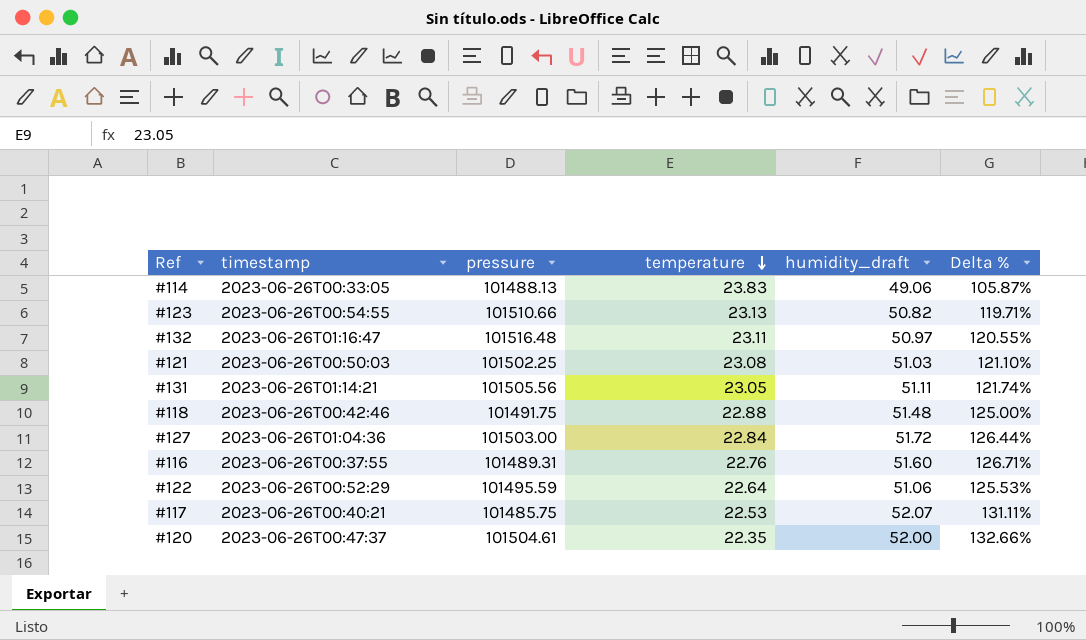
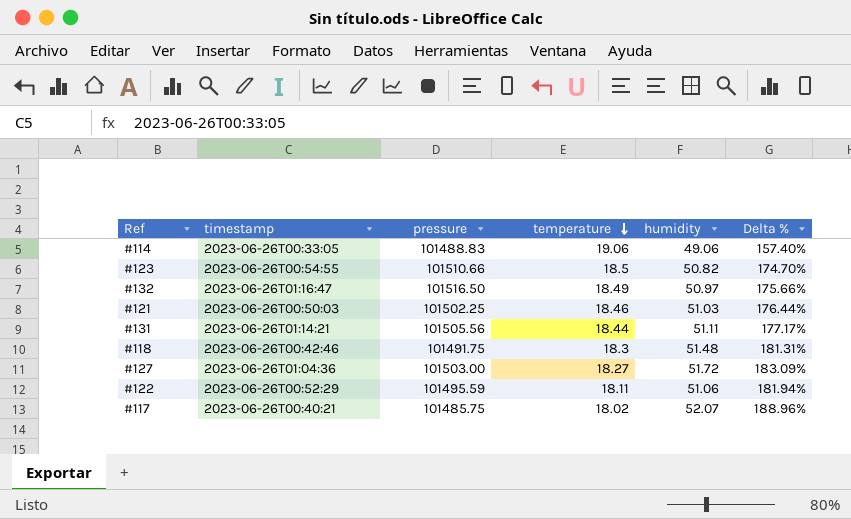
column name: humidity_draft -> humidity
row #116: 2023-06-26T00:37:55 | 101489.31 | 22.76 | 51.60 | 126.71% -> none
row #120: 2023-06-26T00:47:37 | 101504.61 | 22.35 | 52.00 | 132.66% -> none
#114 | pressure: 101488.13 -> 101488.83
#114 | temperature: 23.83 -> 19.06
#114 | Delta %: 105.87% -> 157.40%
#123 | temperature: 23.13 -> 18.5
#123 | Delta %: 119.71% -> 174.70%
#132 | pressure: 101516.48 -> 101516.50
#132 | temperature: 23.11 -> 18.49
#132 | Delta %: 120.55% -> 175.66%
#121 | temperature: 23.08 -> 18.46
#121 | Delta %: 121.10% -> 176.44%
#131 | temperature: 23.05 -> 18.44
#131 | Delta %: 121.74% -> 177.17%
#118 | temperature: 22.88 -> 18.3
#118 | Delta %: 125.00% -> 181.31%
#127 | temperature: 22.84 -> 18.27
#127 | Delta %: 126.44% -> 183.09%
#122 | temperature: 22.64 -> 18.11
#122 | Delta %: 125.53% -> 181.94%
#117 | temperature: 22.53 -> 18.02
#117 | Delta %: 131.11% -> 188.96%

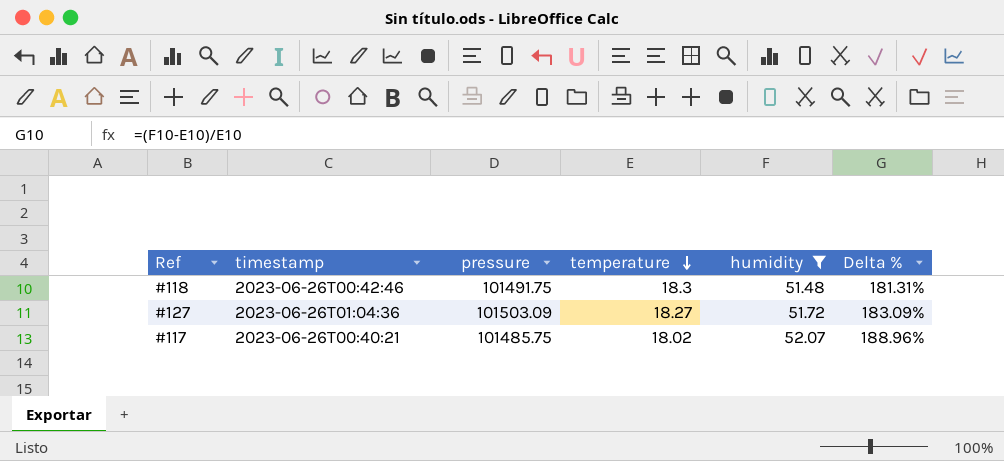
filter: none -> humidity >= 51.48
#127 | pressure: 101503.00 -> 101503.09

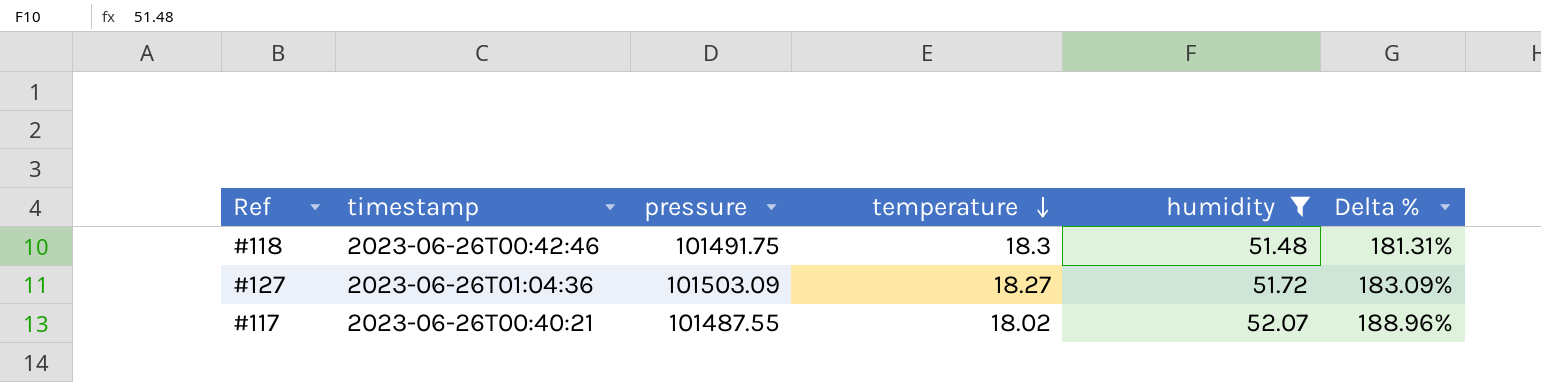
#117 | pressure: 101485.75 -> 101487.55

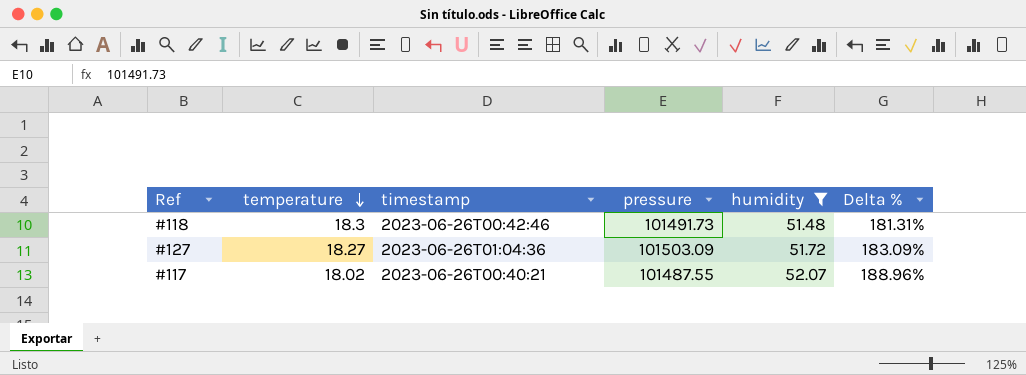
column temperature | position: 4 -> 2
#118 | pressure: 101491.75 -> 101491.73

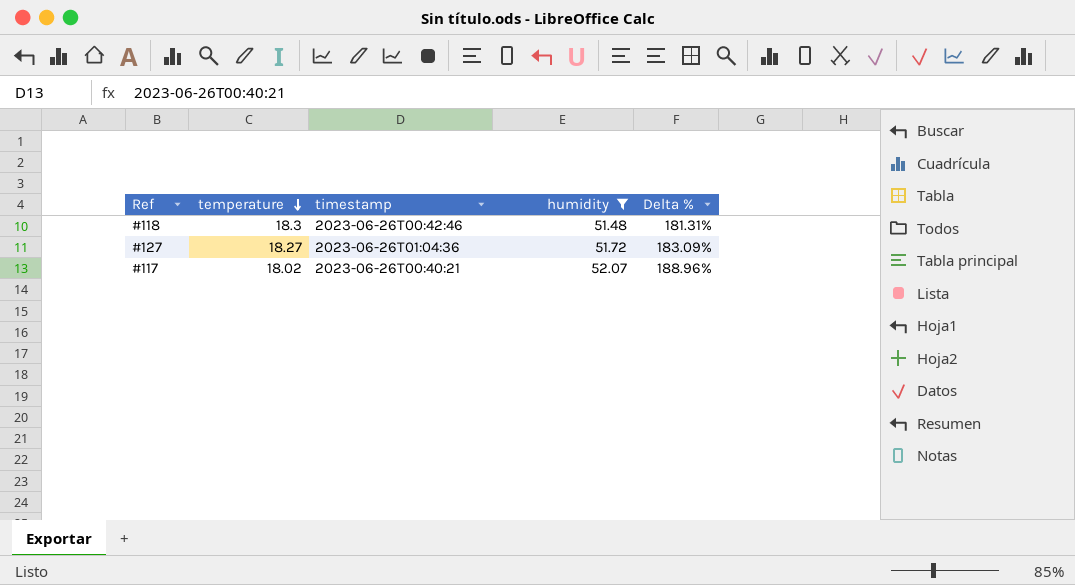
column pressure | position: 4 -> none

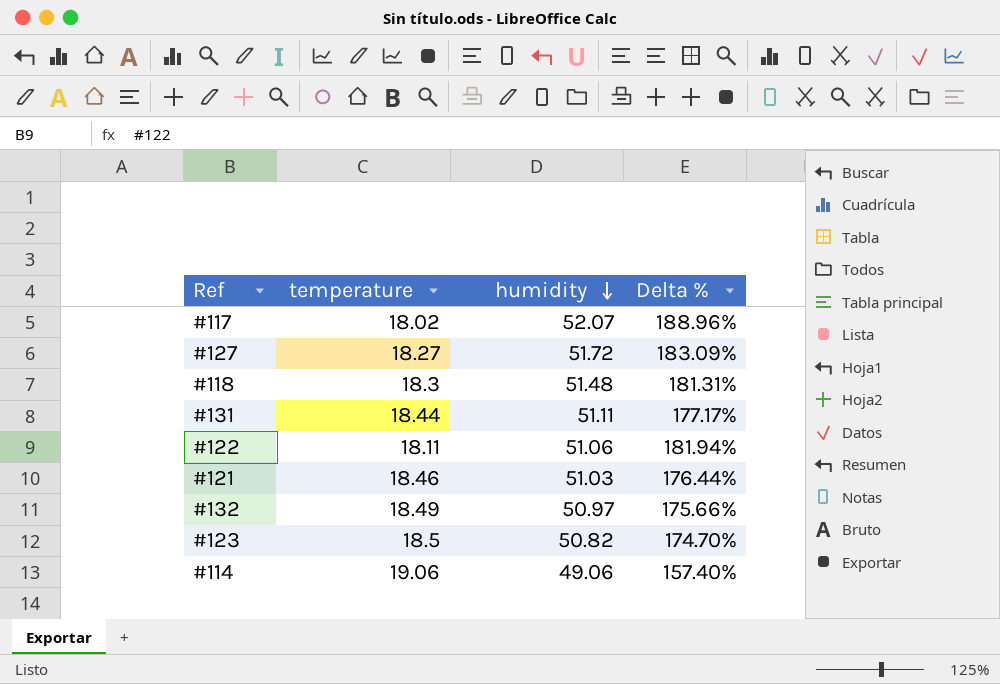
filter: humidity >= 51.48 -> none
row order: temperature descending -> humidity descending
column timestamp | position: 3 -> none

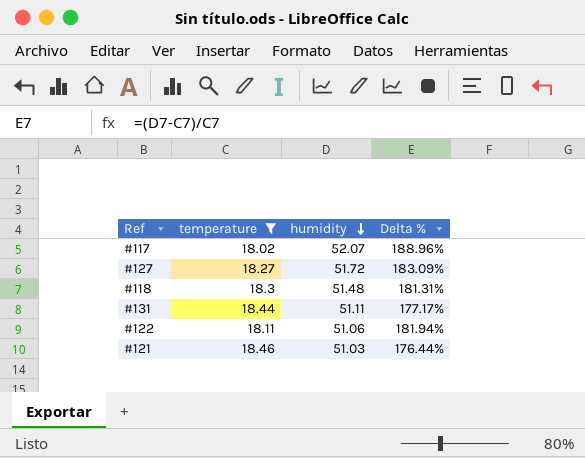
filter: none -> temperature <= 18.46

